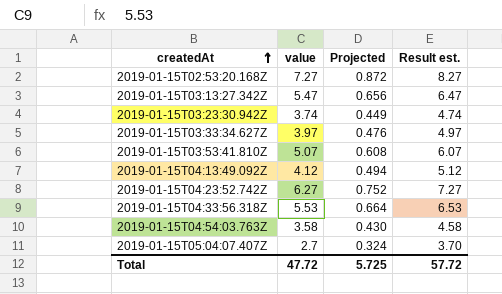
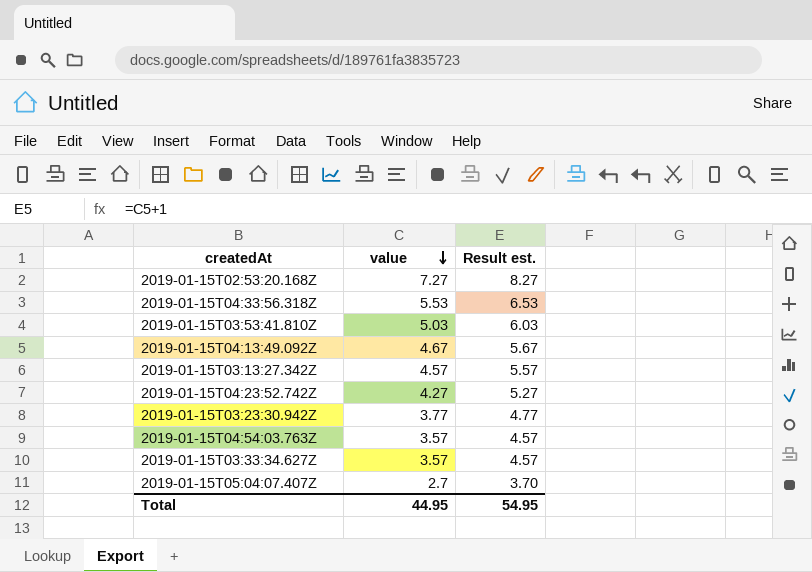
row order: createdAt ascending -> value descending
column Projected | formula: [value] * 0.12 -> none
2019-01-15T03:53:41.810Z | value: 5.07 -> 5.03
2019-01-15T03:53:41.810Z | Result est.: 6.07 -> 6.03
2019-01-15T04:13:49.092Z | value: 4.12 -> 4.67
2019-01-15T04:13:49.092Z | Result est.: 5.12 -> 5.67
2019-01-15T03:13:27.342Z | value: 5.47 -> 4.57
2019-01-15T03:13:27.342Z | Result est.: 6.47 -> 5.57
2019-01-15T04:23:52.742Z | value: 6.27 -> 4.27
2019-01-15T04:23:52.742Z | Result est.: 7.27 -> 5.27
2019-01-15T03:23:30.942Z | value: 3.74 -> 3.77
2019-01-15T03:23:30.942Z | Result est.: 4.74 -> 4.77
2019-01-15T04:54:03.763Z | value: 3.58 -> 3.57
2019-01-15T04:54:03.763Z | Result est.: 4.58 -> 4.57
2019-01-15T03:33:34.627Z | value: 3.97 -> 3.57
2019-01-15T03:33:34.627Z | Result est.: 4.97 -> 4.57
Total | value: 47.72 -> 44.95
Total | Result est.: 57.72 -> 54.95

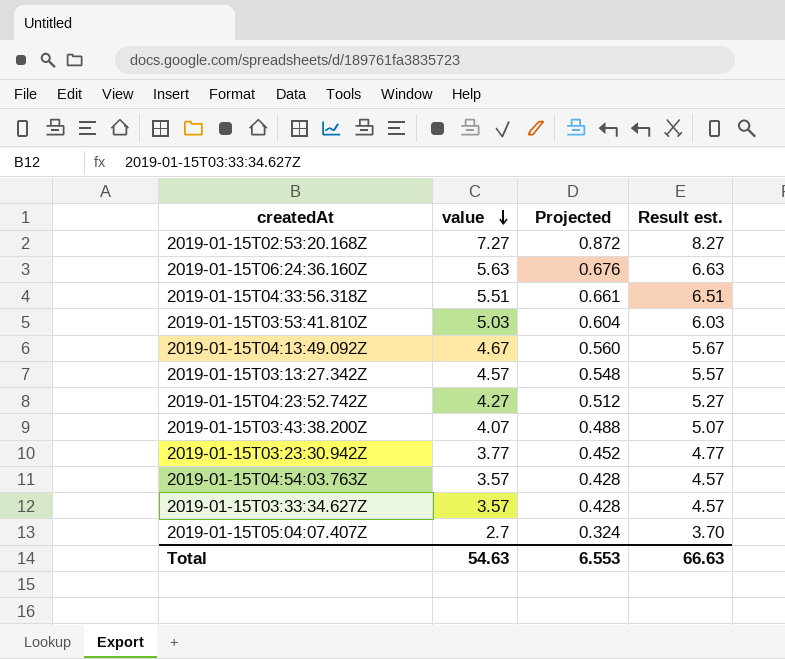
column Projected | formula: none -> [value] * 0.12
row 2019-01-15T06:24:36.160Z: none -> 5.63 | 0.676 | 6.63
2019-01-15T04:33:56.318Z | value: 5.53 -> 5.51
2019-01-15T04:33:56.318Z | Result est.: 6.53 -> 6.51
row 2019-01-15T03:43:38.200Z: none -> 4.07 | 0.488 | 5.07
Total | value: 44.95 -> 54.63
Total | Result est.: 54.95 -> 66.63

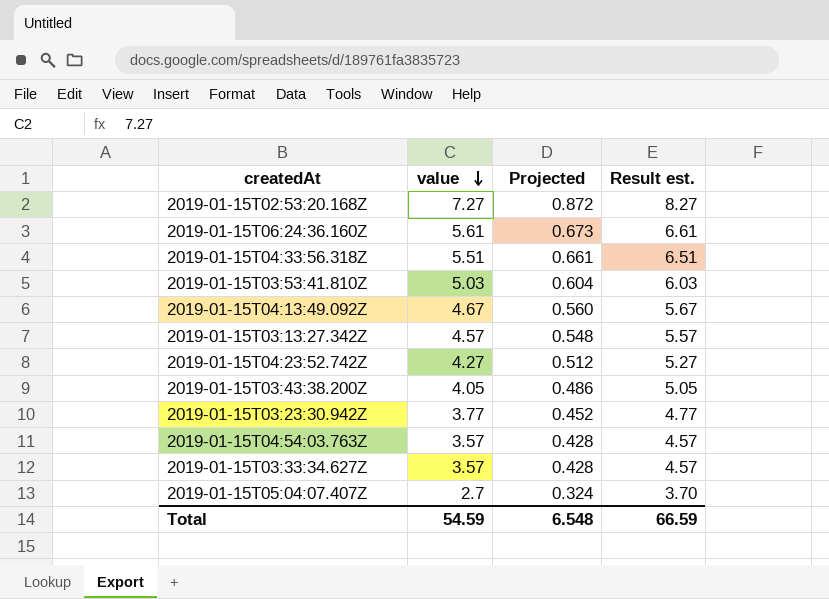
2019-01-15T06:24:36.160Z | value: 5.63 -> 5.61
2019-01-15T06:24:36.160Z | Projected: 0.676 -> 0.673
2019-01-15T06:24:36.160Z | Result est.: 6.63 -> 6.61
2019-01-15T03:43:38.200Z | value: 4.07 -> 4.05
2019-01-15T03:43:38.200Z | Projected: 0.488 -> 0.486
2019-01-15T03:43:38.200Z | Result est.: 5.07 -> 5.05
Total | value: 54.63 -> 54.59
Total | Projected: 6.553 -> 6.548
Total | Result est.: 66.63 -> 66.59

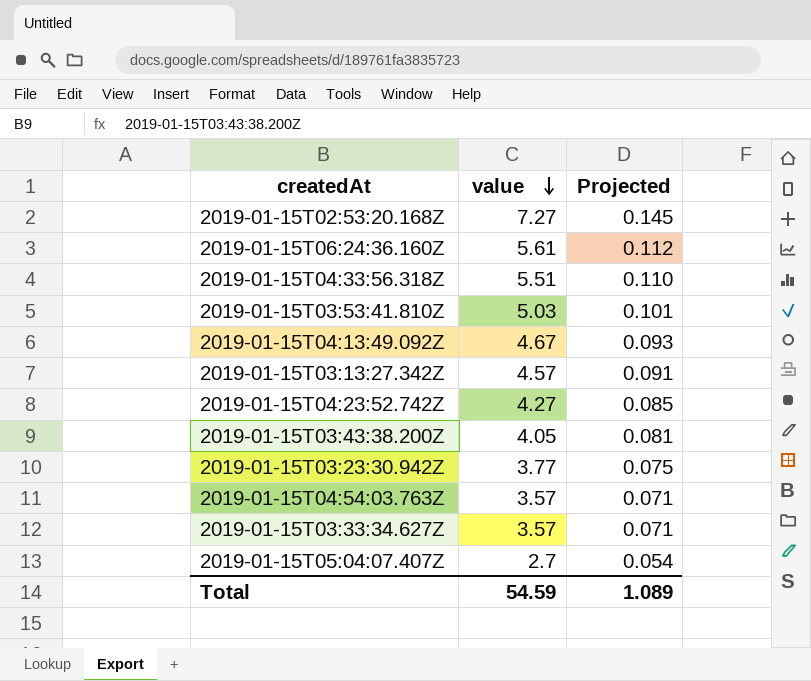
column Result est. | formula: [value] + 1 -> none
column Projected | formula: [value] * 0.12 -> [value] * 0.02
Total | Projected: 6.548 -> 1.089

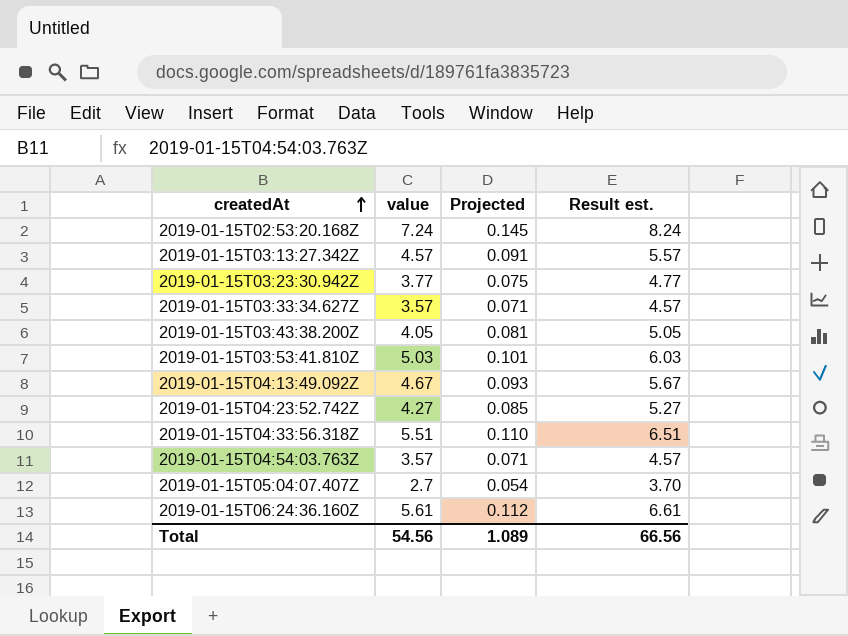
row order: value descending -> createdAt ascending
column Result est. | formula: none -> [value] + 1
2019-01-15T02:53:20.168Z | value: 7.27 -> 7.24
Total | value: 54.59 -> 54.56

